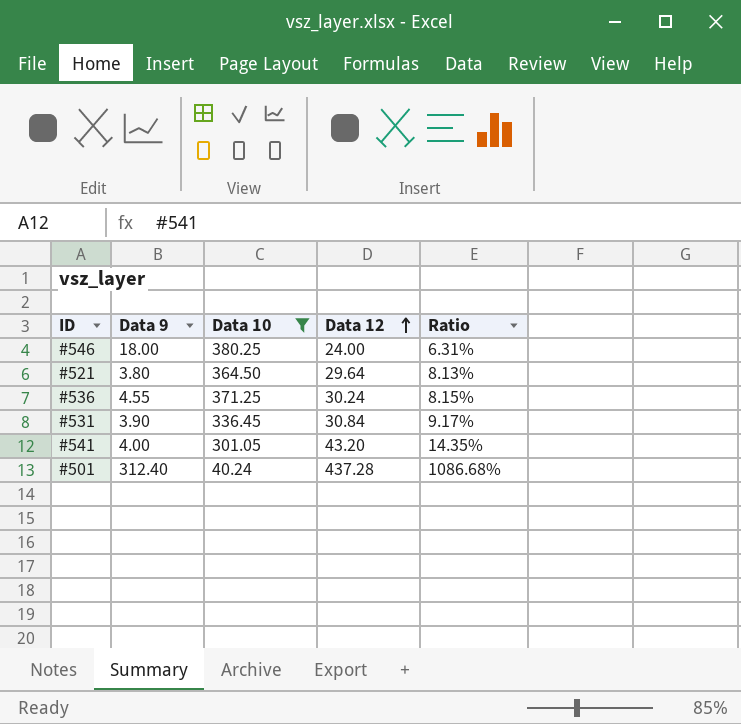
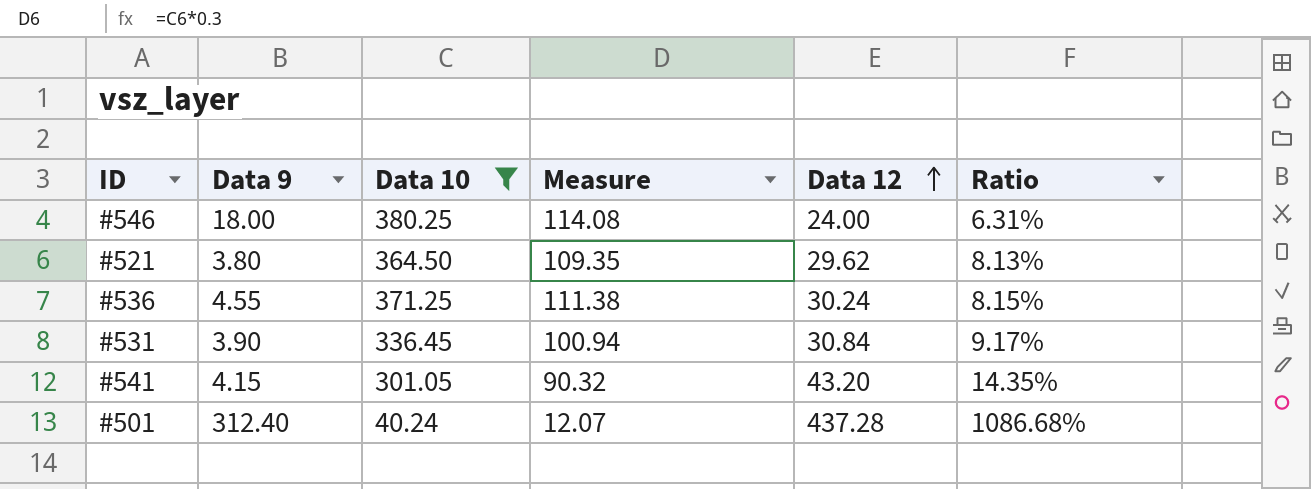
column Measure | formula: none -> [Data 10] * 0.3
#521 | Data 12: 29.64 -> 29.62
#541 | Data 9: 4.00 -> 4.15

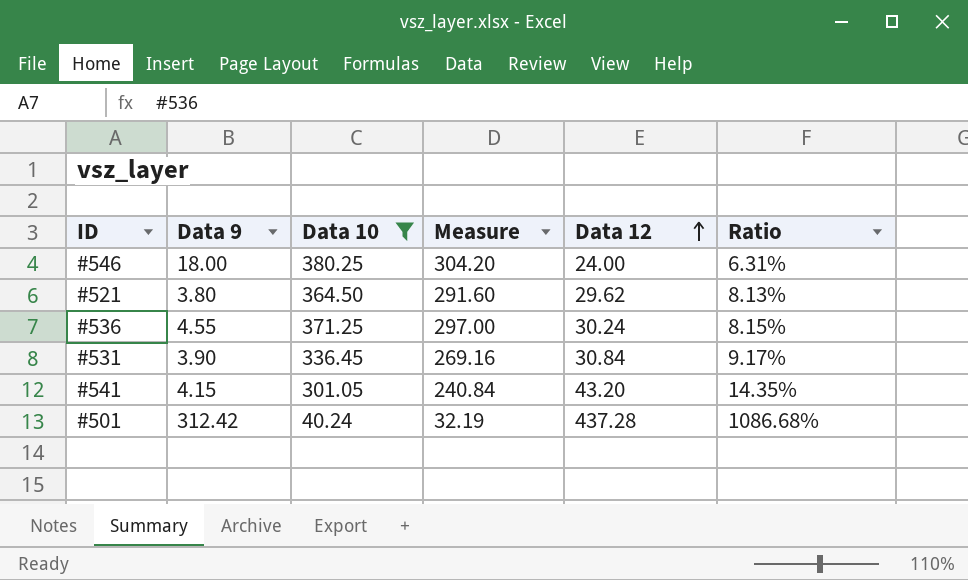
column Measure | formula: [Data 10] * 0.3 -> [Data 10] * 0.8
#501 | Data 9: 312.40 -> 312.42

